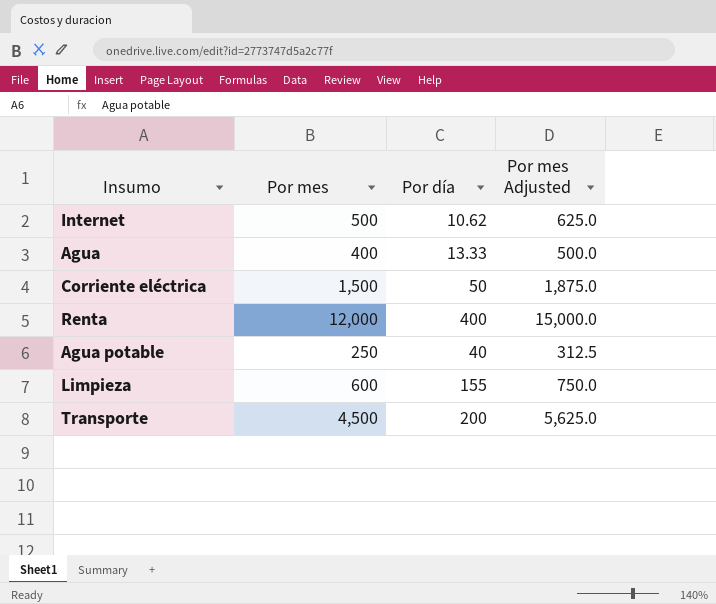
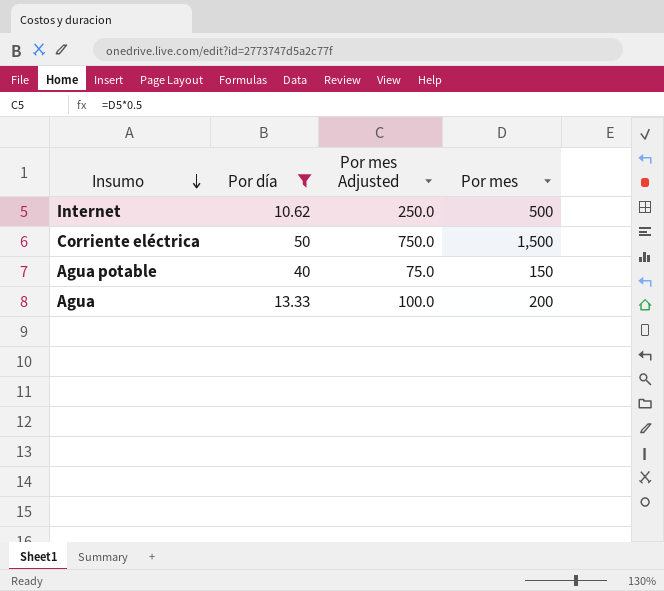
filter: none -> Por día <= 50
row order: none -> Insumo descending
column Por mes Adjusted | formula: [Por mes] * 1.25 -> [Por mes] * 0.5
column Por mes | position: 2 -> 4
Agua potable | Por mes: 250 -> 150
Agua | Por mes: 400 -> 200

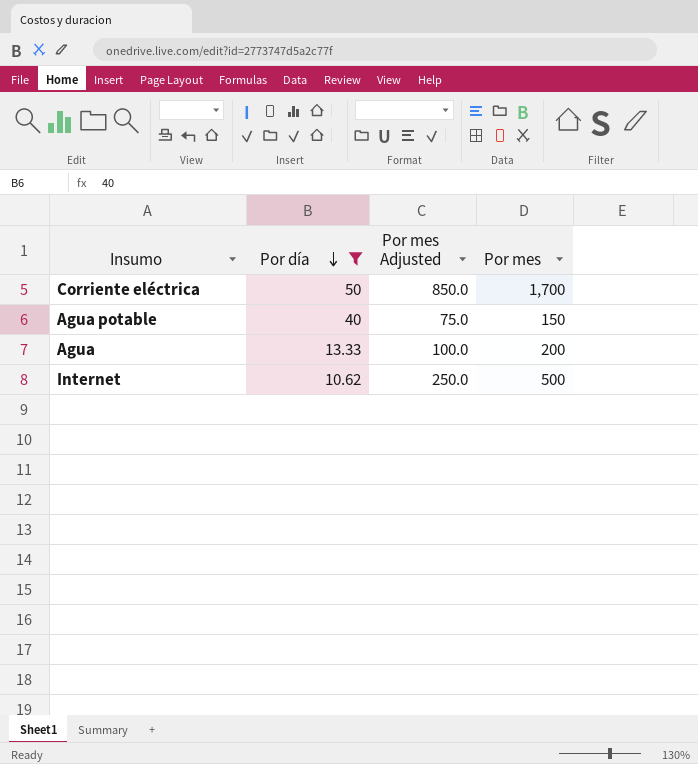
row order: Insumo descending -> Por día descending
Corriente eléctrica | Por mes Adjusted: 750.0 -> 850.0
Corriente eléctrica | Por mes: 1,500 -> 1,700

